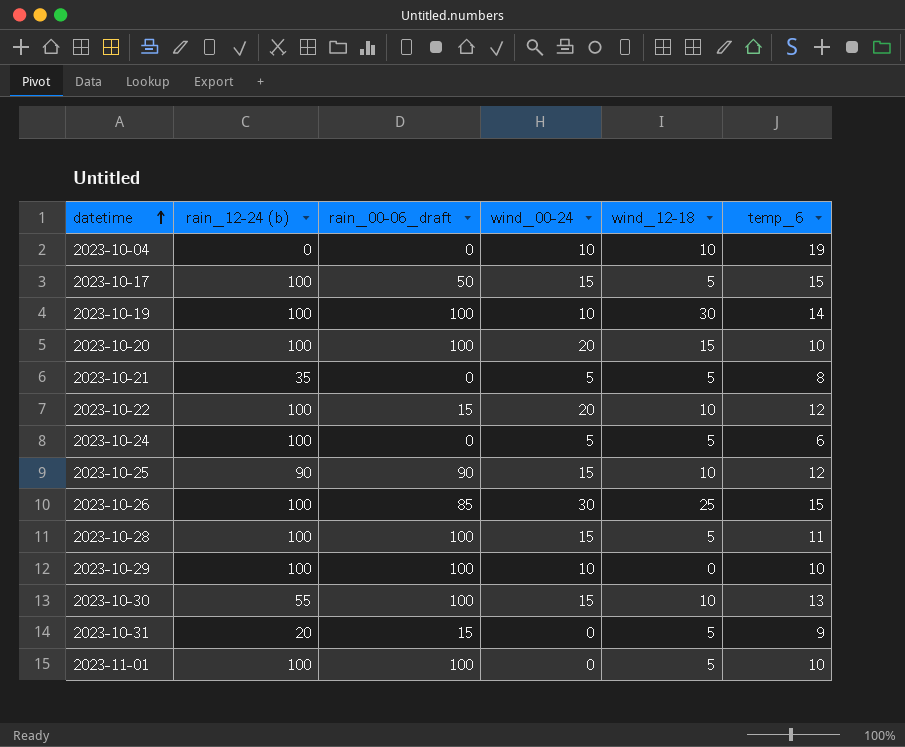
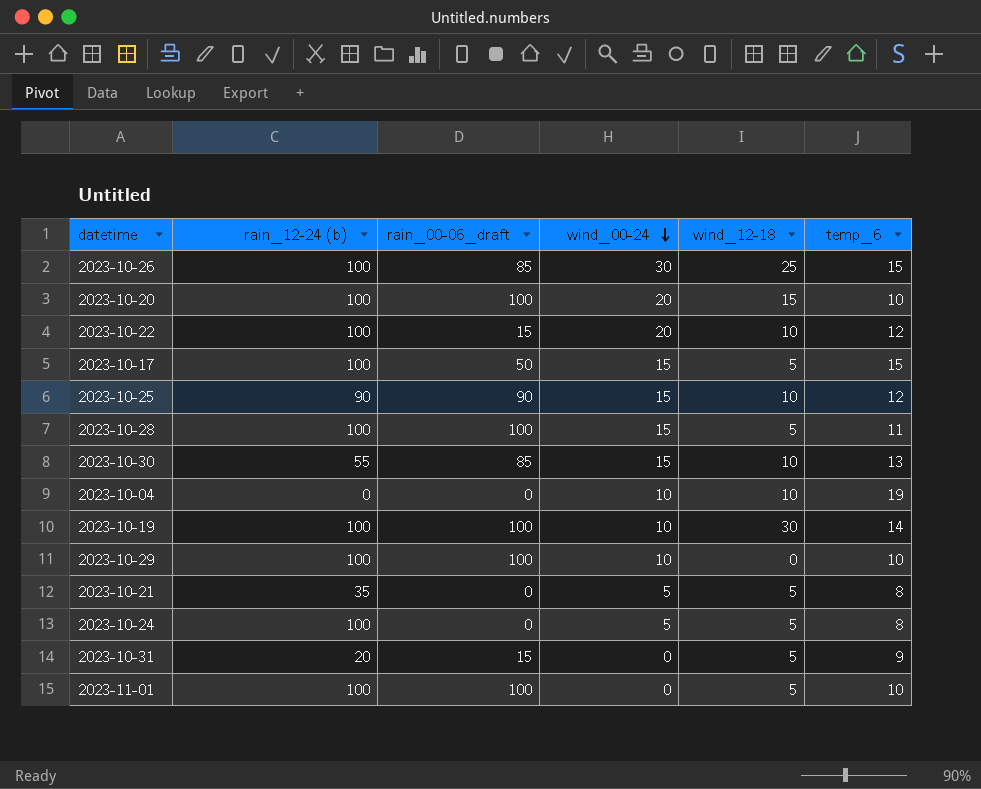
row order: datetime ascending -> wind_00-24 descending
2023-10-30 | rain_00-06_draft: 100 -> 85
2023-10-24 | temp_6: 6 -> 8

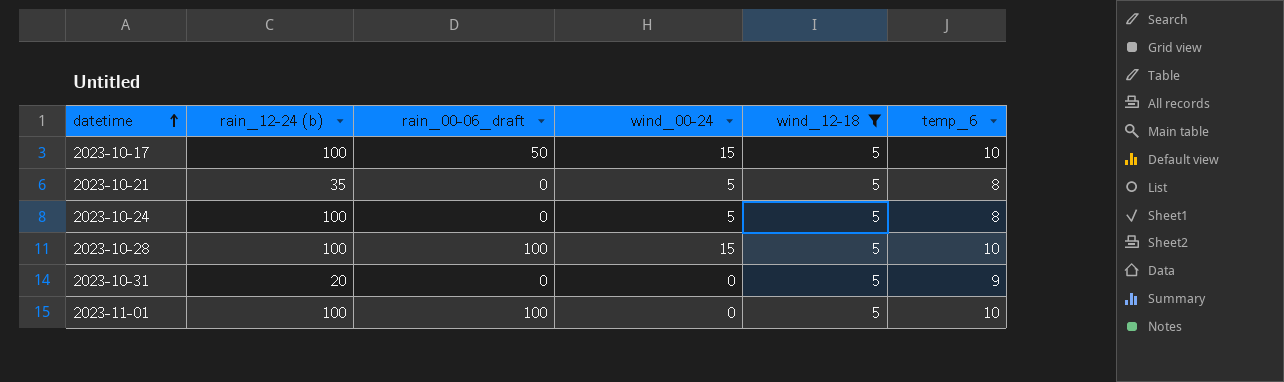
filter: none -> wind_12-18 = 5
row order: wind_00-24 descending -> datetime ascending
2023-10-17 | temp_6: 15 -> 10
2023-10-28 | temp_6: 11 -> 10
2023-10-31 | rain_00-06_draft: 15 -> 0

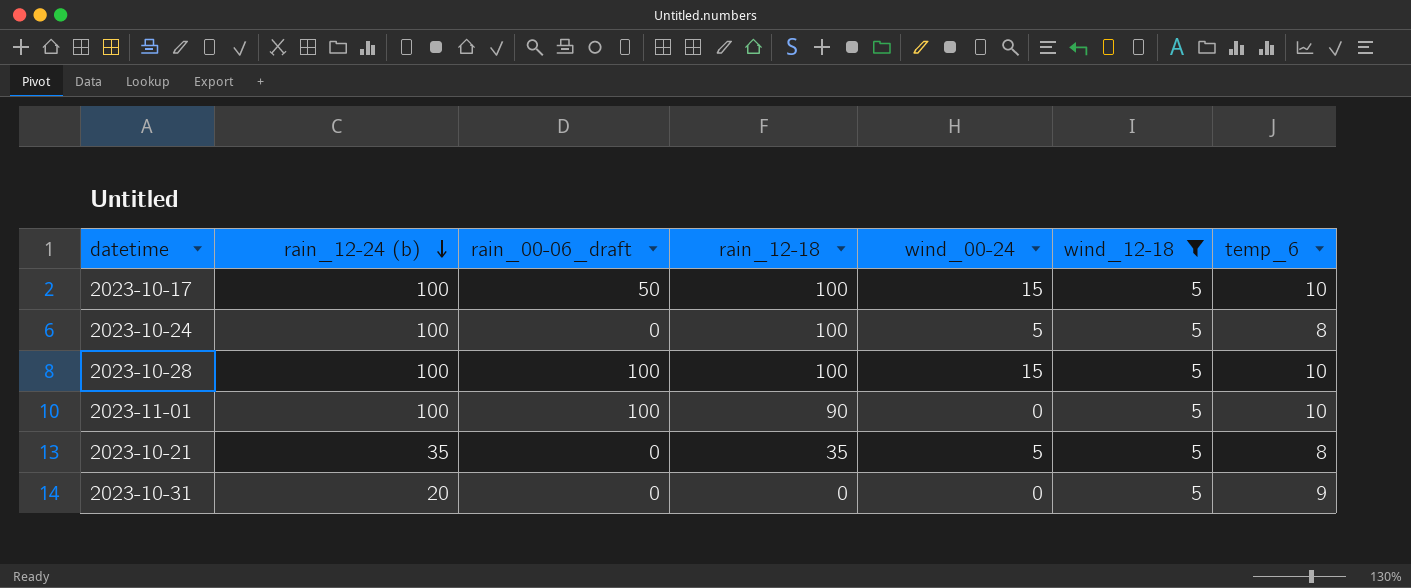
row order: datetime ascending -> rain_12-24 (b) descending
column rain_12-18 | position: none -> 4

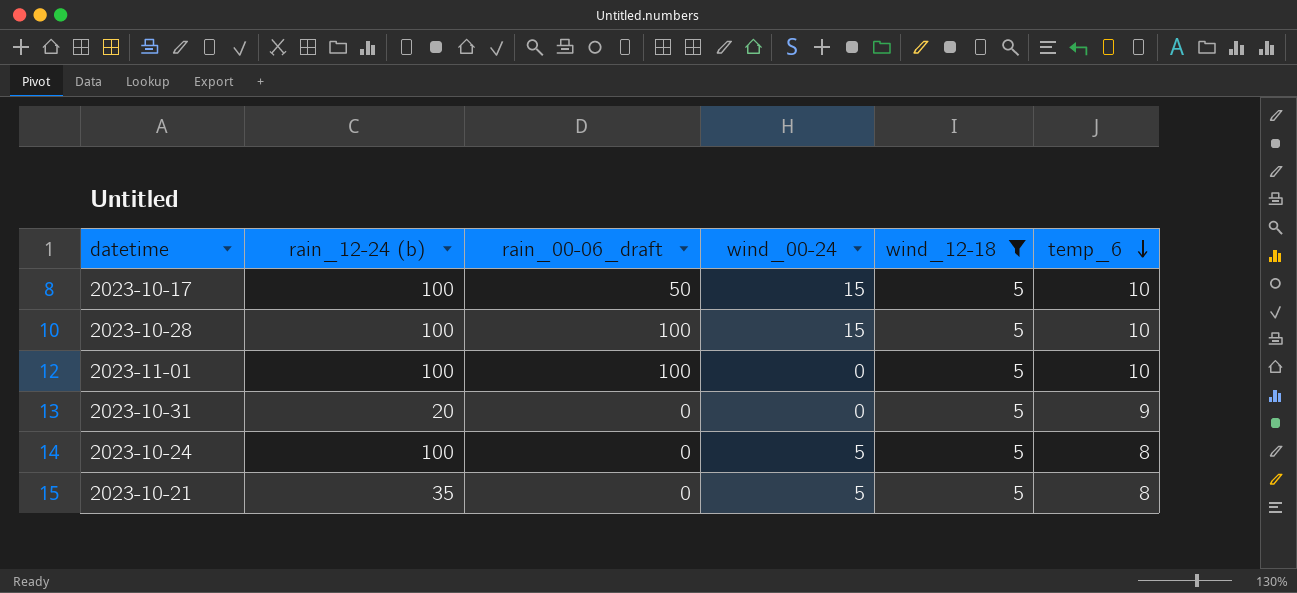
row order: rain_12-24 (b) descending -> temp_6 descending
column rain_12-18 | position: 4 -> none

